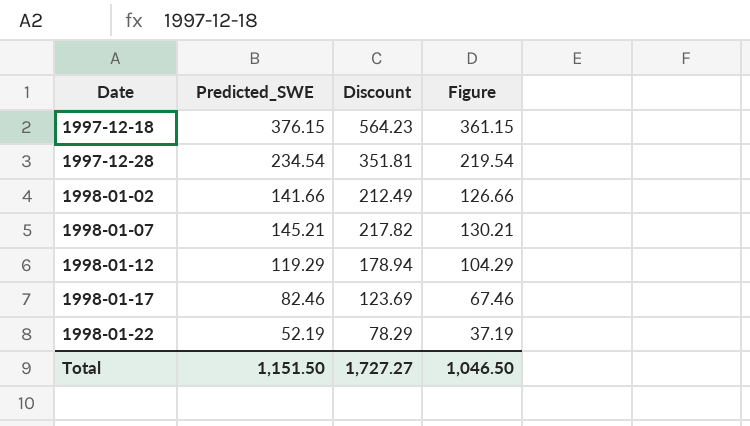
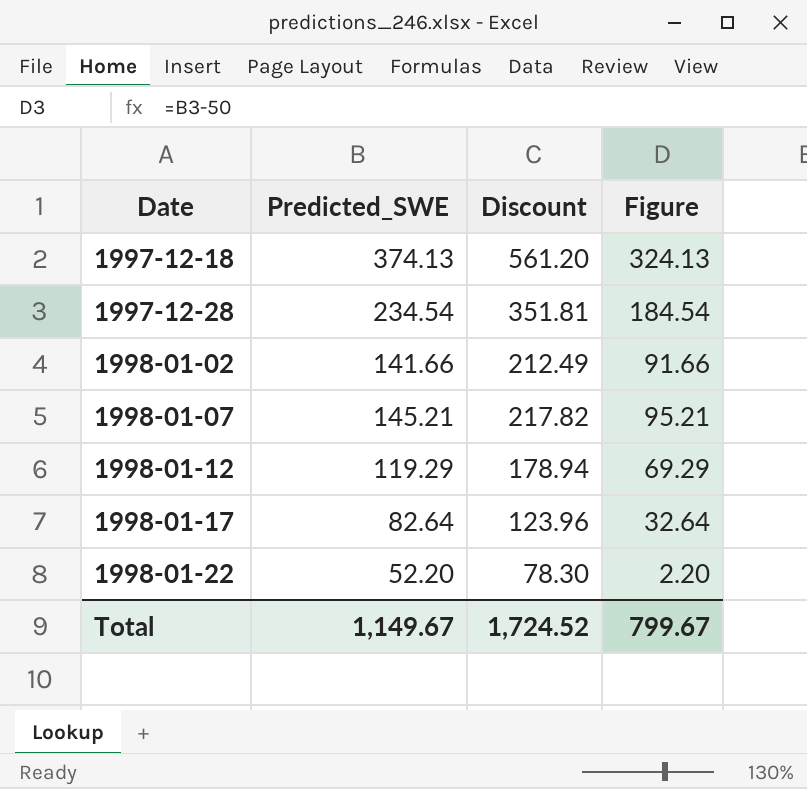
column Figure | formula: [Predicted_SWE] - 15 -> [Predicted_SWE] - 50
1997-12-18 | Predicted_SWE: 376.15 -> 374.13
1997-12-18 | Discount: 564.23 -> 561.20
1998-01-17 | Predicted_SWE: 82.46 -> 82.64
1998-01-17 | Discount: 123.69 -> 123.96
1998-01-22 | Predicted_SWE: 52.19 -> 52.20
1998-01-22 | Discount: 78.29 -> 78.30
Total | Predicted_SWE: 1,151.50 -> 1,149.67
Total | Discount: 1,727.27 -> 1,724.52
Total | Figure: 1,046.50 -> 799.67

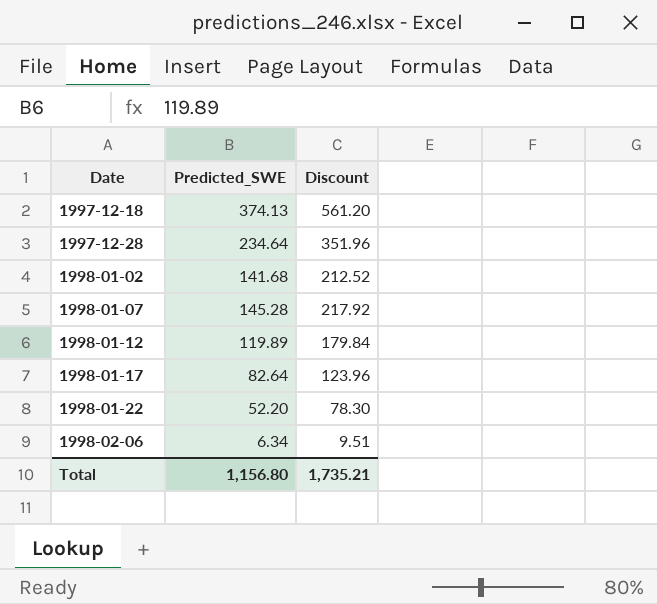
column Figure | formula: [Predicted_SWE] - 50 -> none
1997-12-28 | Predicted_SWE: 234.54 -> 234.64
1997-12-28 | Discount: 351.81 -> 351.96
1998-01-02 | Predicted_SWE: 141.66 -> 141.68
1998-01-02 | Discount: 212.49 -> 212.52
1998-01-07 | Predicted_SWE: 145.21 -> 145.28
1998-01-07 | Discount: 217.82 -> 217.92
1998-01-12 | Predicted_SWE: 119.29 -> 119.89
1998-01-12 | Discount: 178.94 -> 179.84
row 1998-02-06: none -> 6.34 | 9.51
Total | Predicted_SWE: 1,149.67 -> 1,156.80
Total | Discount: 1,724.52 -> 1,735.21

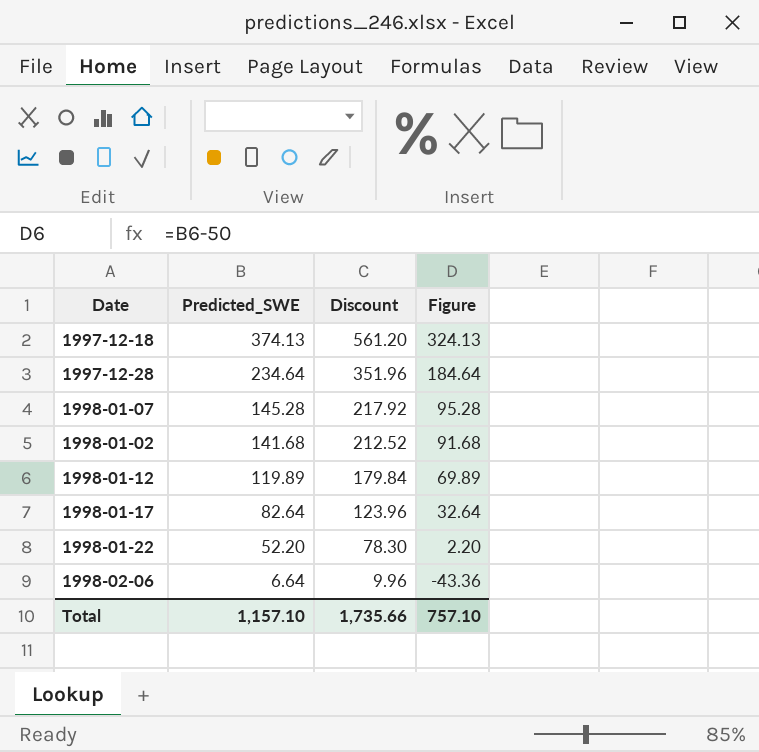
row order: Date ascending -> Predicted_SWE descending
column Figure | formula: none -> [Predicted_SWE] - 50
1998-02-06 | Predicted_SWE: 6.34 -> 6.64
1998-02-06 | Discount: 9.51 -> 9.96
Total | Predicted_SWE: 1,156.80 -> 1,157.10
Total | Discount: 1,735.21 -> 1,735.66

